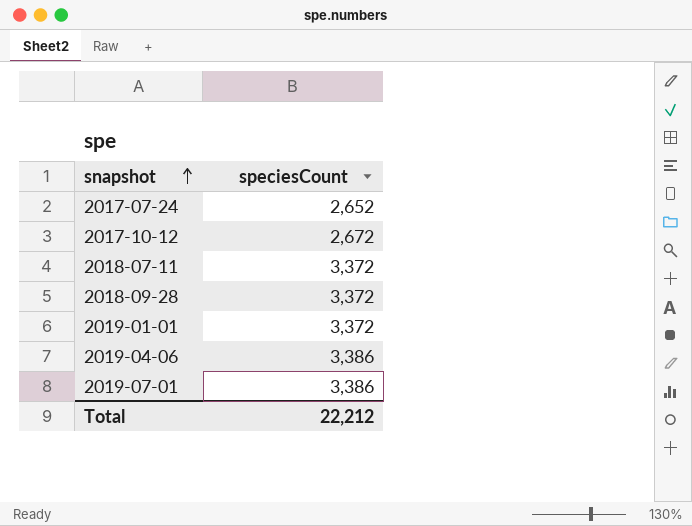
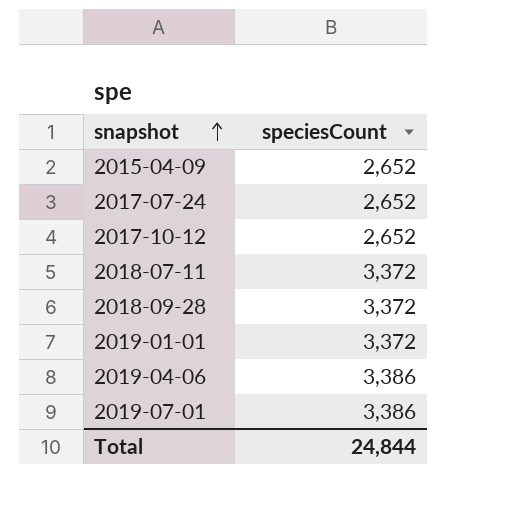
row 2015-04-09: none -> 2,652
2017-10-12 | speciesCount: 2,672 -> 2,652
Total | speciesCount: 22,212 -> 24,844

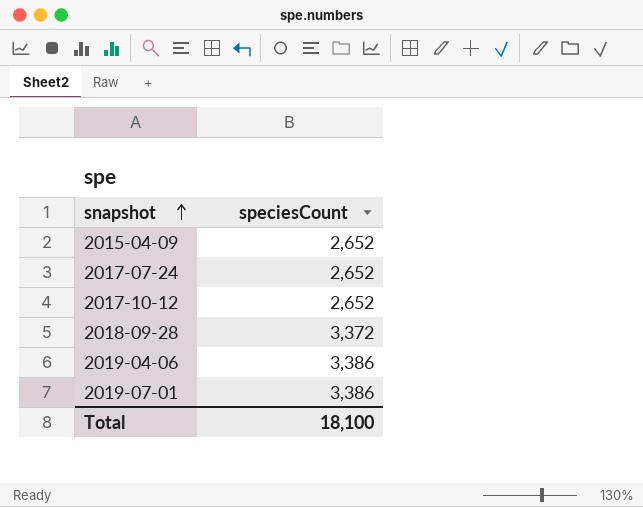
row 2018-07-11: 3,372 -> none
row 2019-01-01: 3,372 -> none
Total | speciesCount: 24,844 -> 18,100

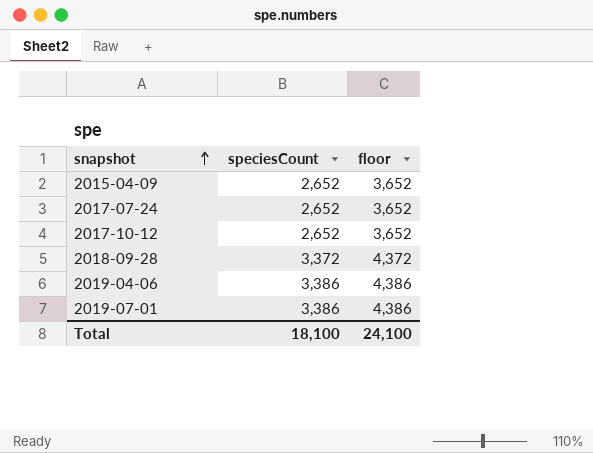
column floor | formula: none -> [speciesCount] + 1000

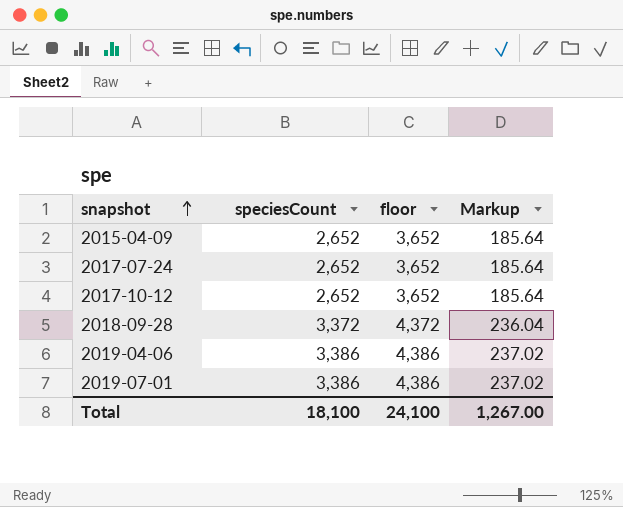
column Markup | formula: none -> [speciesCount] * 0.07

